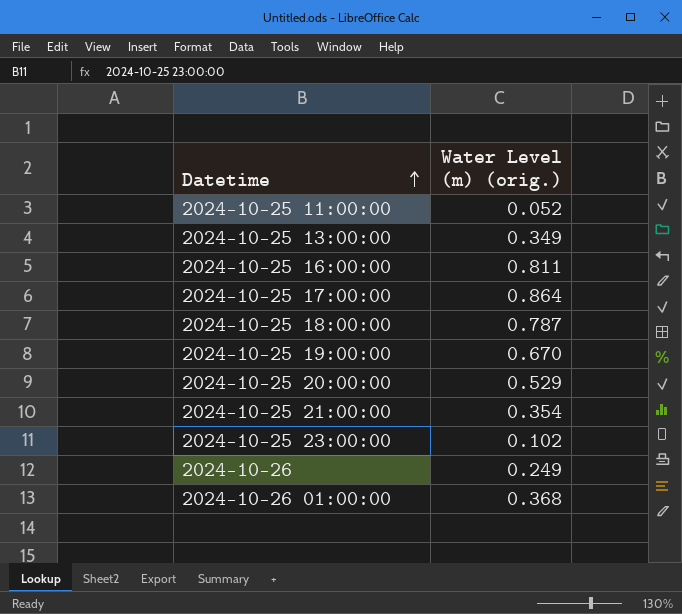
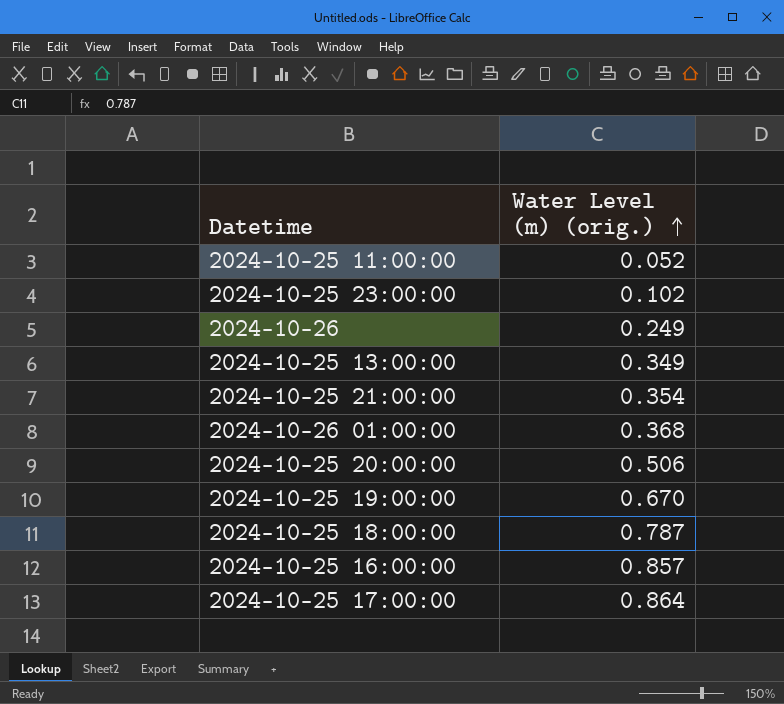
row order: Datetime ascending -> Water Level (m) (orig.) ascending
2024-10-25 20:00:00 | Water Level (m) (orig.): 0.529 -> 0.506
2024-10-25 16:00:00 | Water Level (m) (orig.): 0.811 -> 0.857

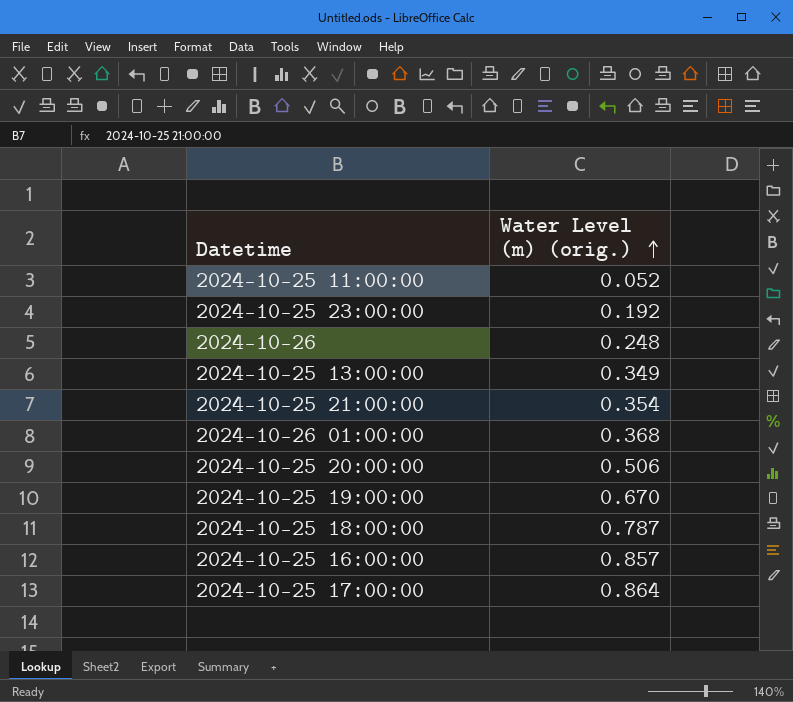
2024-10-25 23:00:00 | Water Level (m) (orig.): 0.102 -> 0.192
2024-10-26 | Water Level (m) (orig.): 0.249 -> 0.248

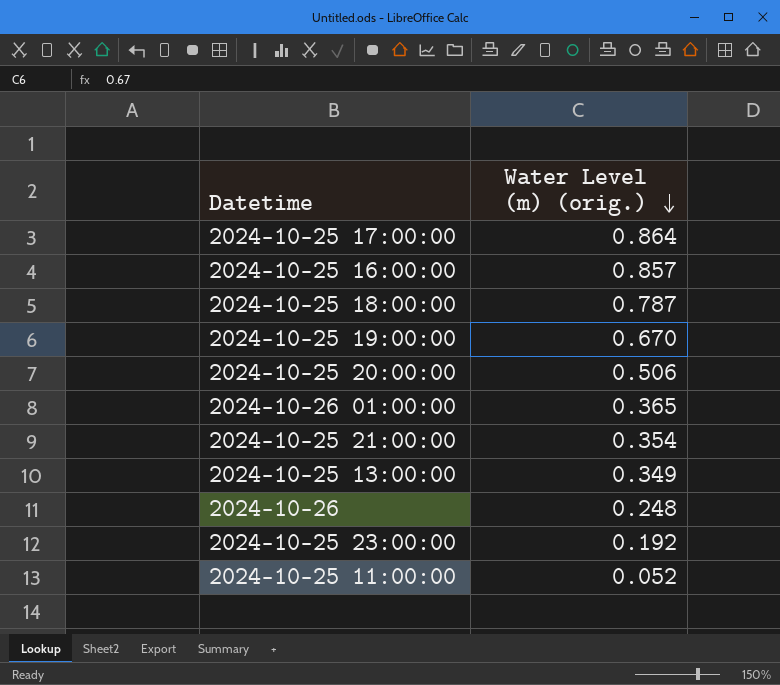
row order: Water Level (m) (orig.) ascending -> Water Level (m) (orig.) descending
2024-10-26 01:00:00 | Water Level (m) (orig.): 0.368 -> 0.365

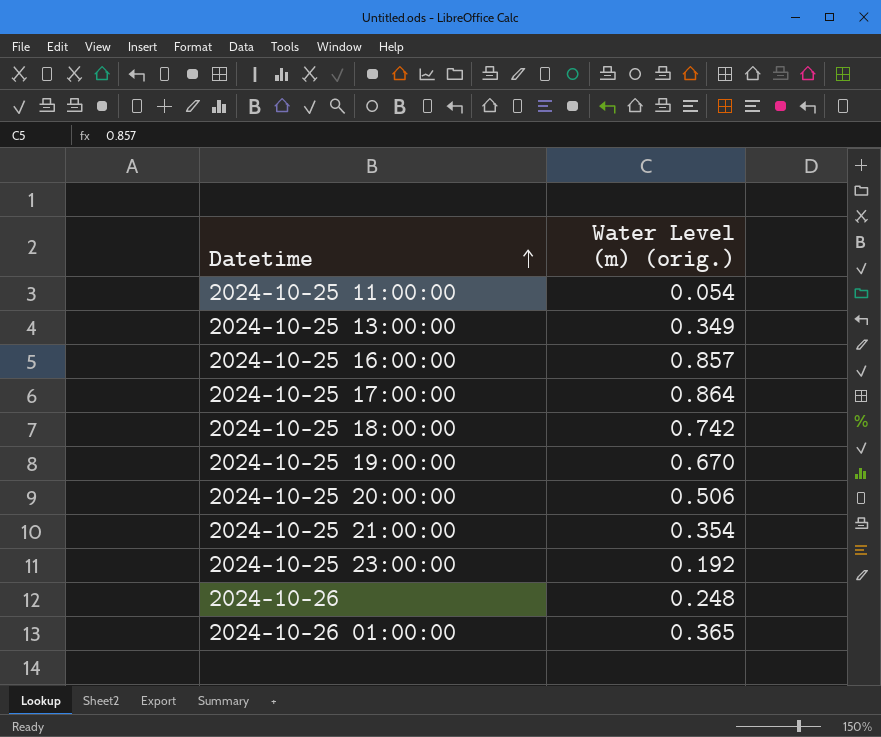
row order: Water Level (m) (orig.) descending -> Datetime ascending
2024-10-25 11:00:00 | Water Level (m) (orig.): 0.052 -> 0.054
2024-10-25 18:00:00 | Water Level (m) (orig.): 0.787 -> 0.742

